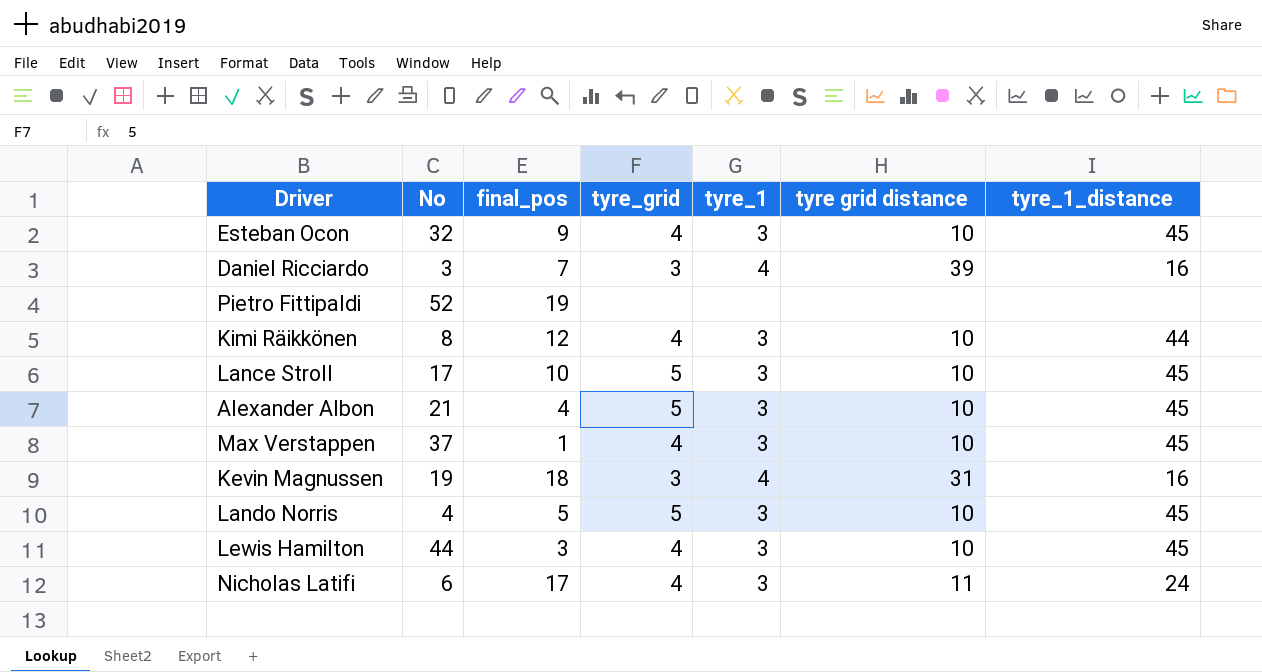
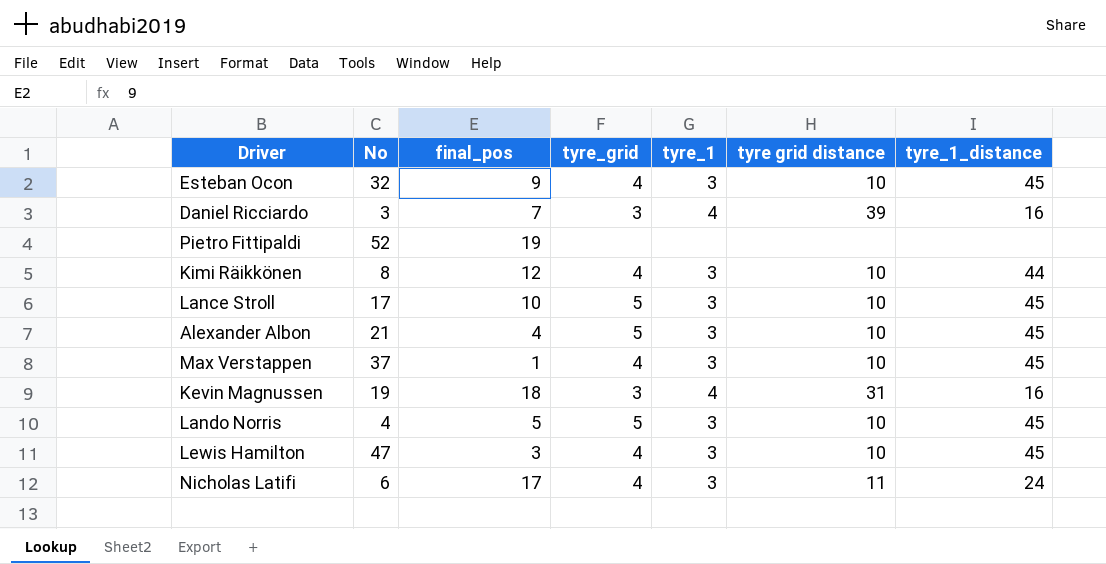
Lewis Hamilton | No: 44 -> 47

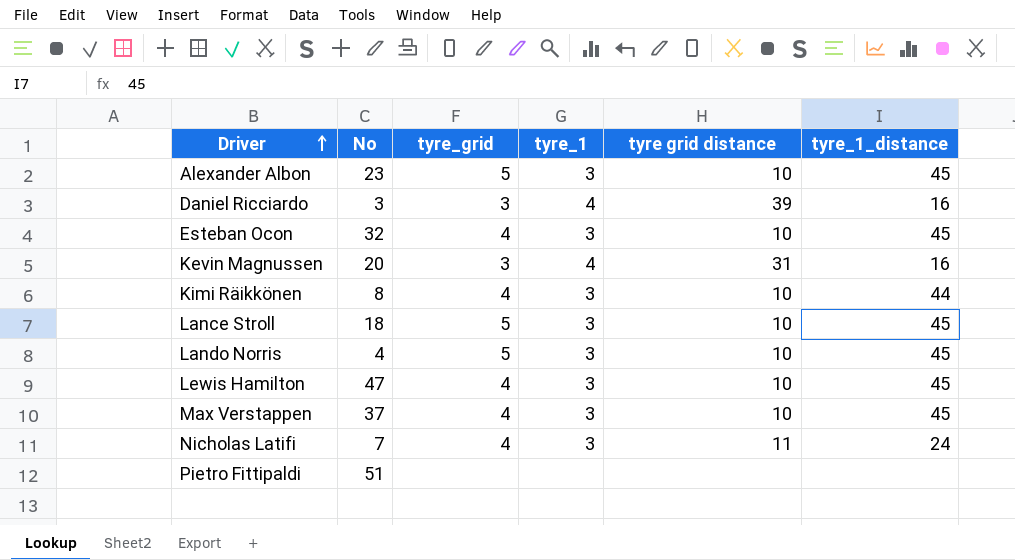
row order: none -> Driver ascending
column final_pos | position: 3 -> none
Alexander Albon | No: 21 -> 23
Kevin Magnussen | No: 19 -> 20
Lance Stroll | No: 17 -> 18
Nicholas Latifi | No: 6 -> 7
Pietro Fittipaldi | No: 52 -> 51

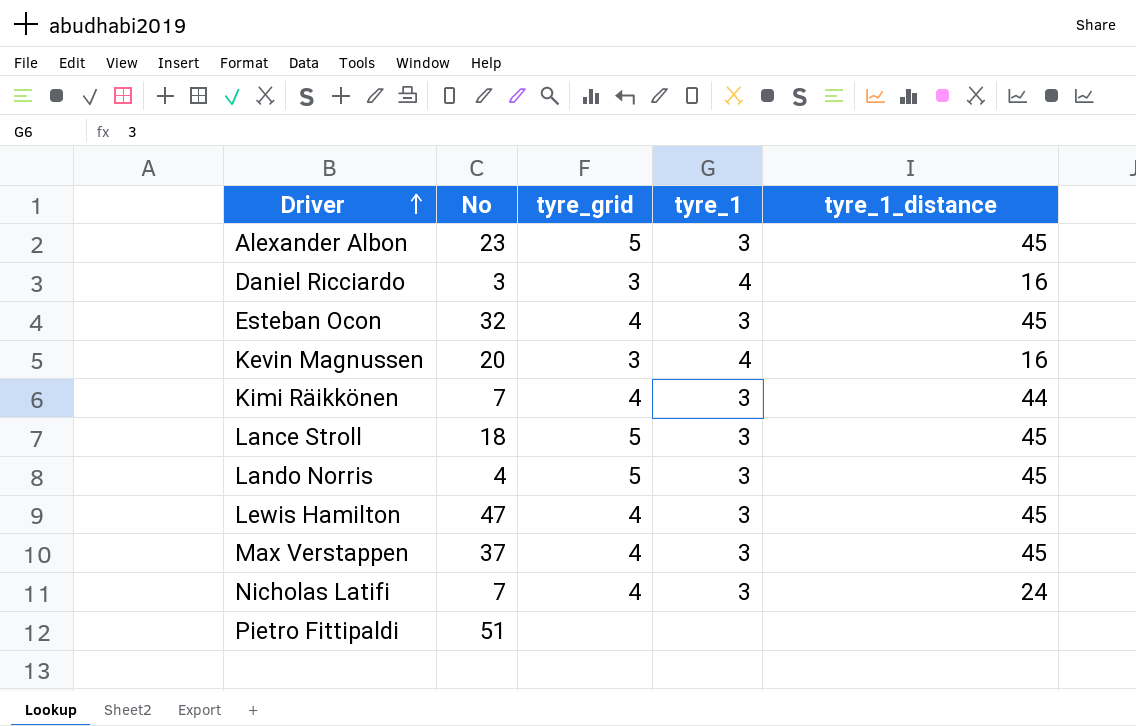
column tyre grid distance | position: 5 -> none
Kimi Räikkönen | No: 8 -> 7

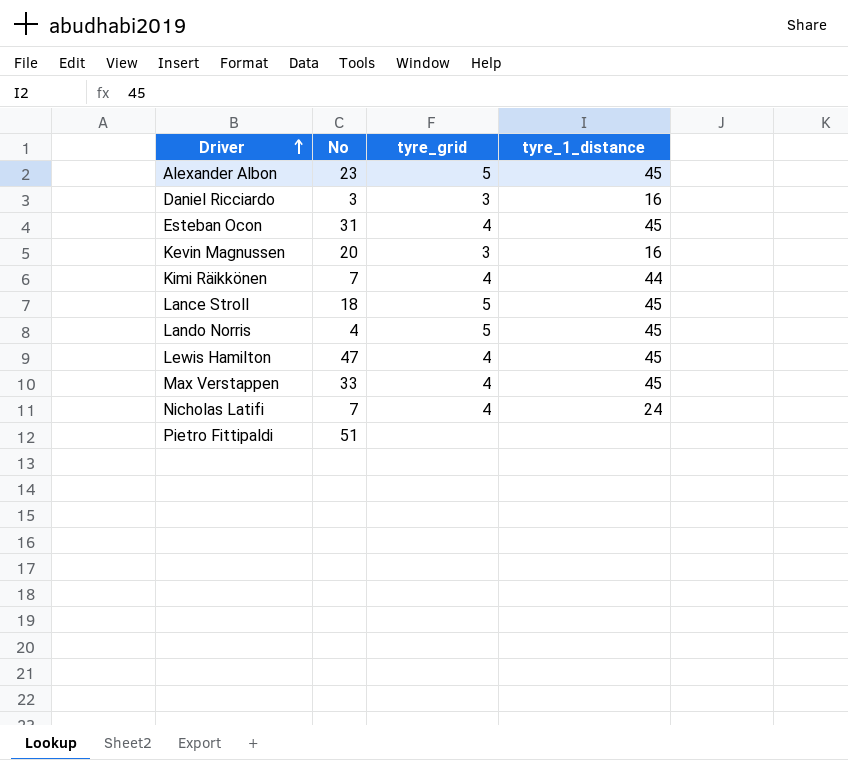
column tyre_1 | position: 4 -> none
Esteban Ocon | No: 32 -> 31
Max Verstappen | No: 37 -> 33

